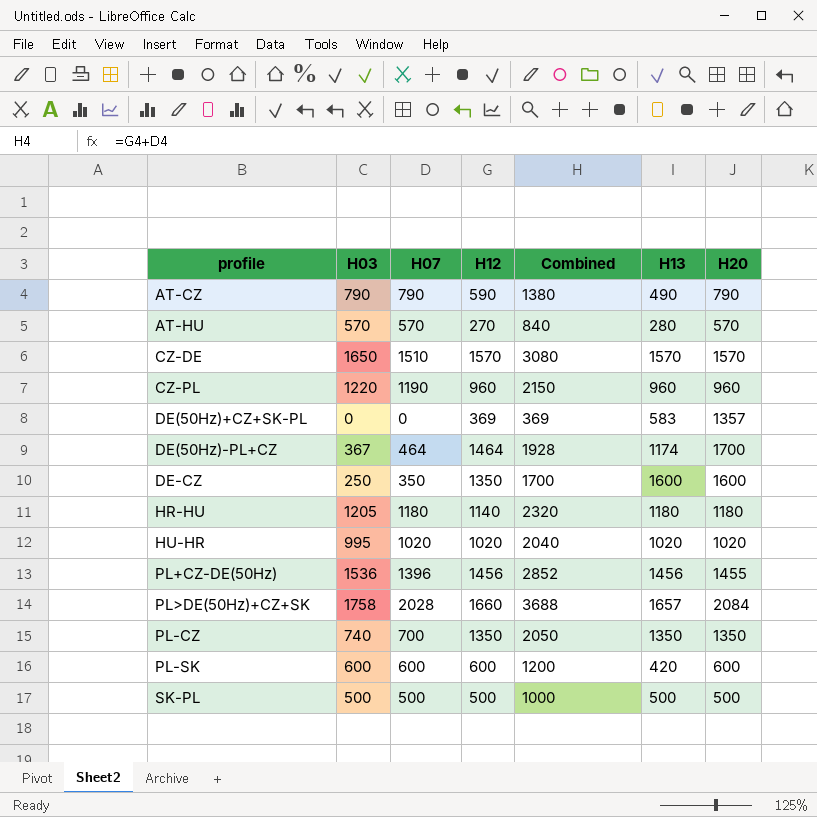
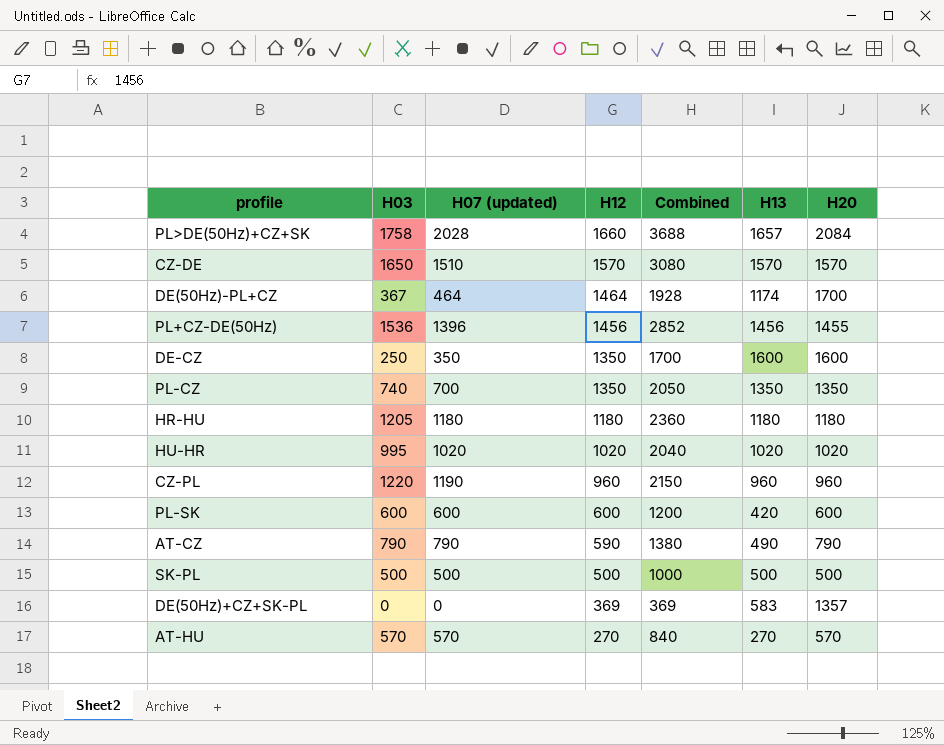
row order: none -> H12 descending
column name: H07 -> H07 (updated)
HR-HU | H12: 1140 -> 1180
HR-HU | Combined: 2320 -> 2360
AT-HU | H13: 280 -> 270

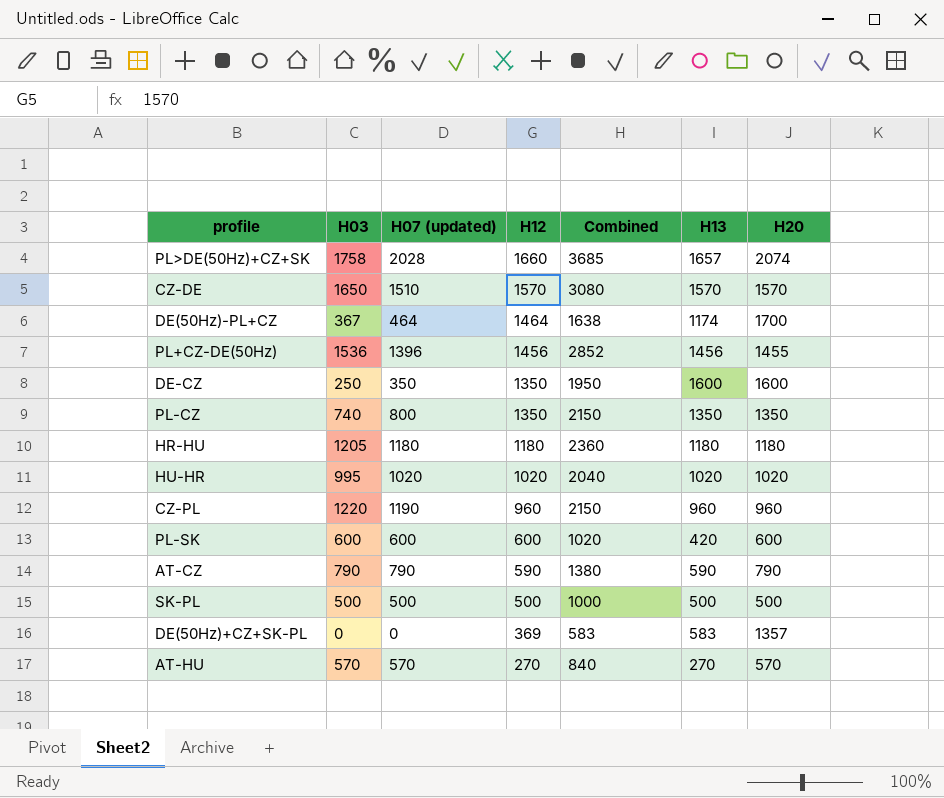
column Combined | formula: [H07 (updated)] + [H12] -> [H07 (updated)] + [H13]
PL>DE(50Hz)+CZ+SK | H20: 2084 -> 2074
PL-CZ | H07 (updated): 700 -> 800
AT-CZ | H13: 490 -> 590

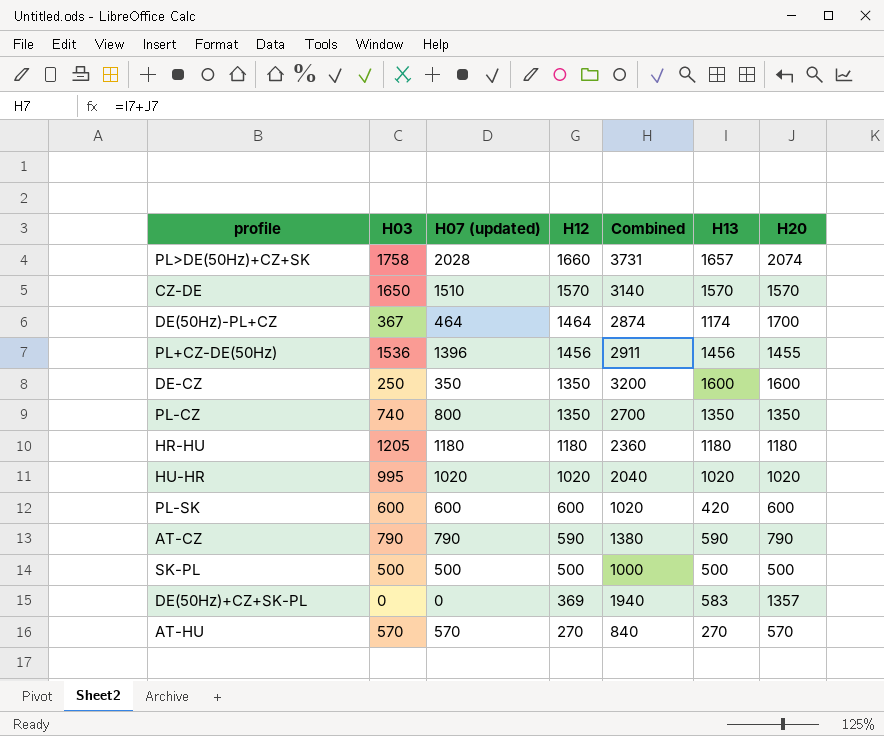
column Combined | formula: [H07 (updated)] + [H13] -> [H13] + [H20]
row CZ-PL: 1220 | 1190 | 960 | 2150 | 960 | 960 -> none

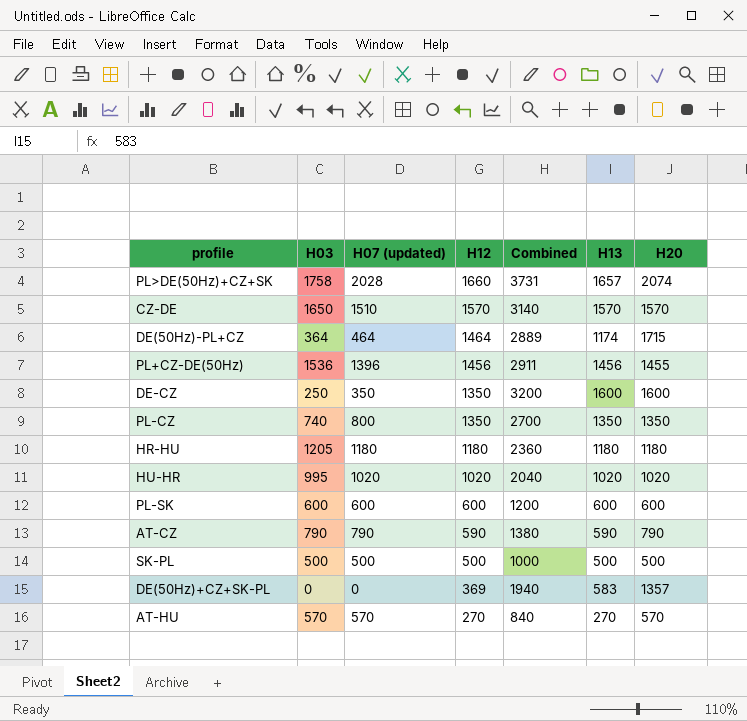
DE(50Hz)-PL+CZ | H03: 367 -> 364
DE(50Hz)-PL+CZ | Combined: 2874 -> 2889
DE(50Hz)-PL+CZ | H20: 1700 -> 1715
PL-SK | Combined: 1020 -> 1200
PL-SK | H13: 420 -> 600

